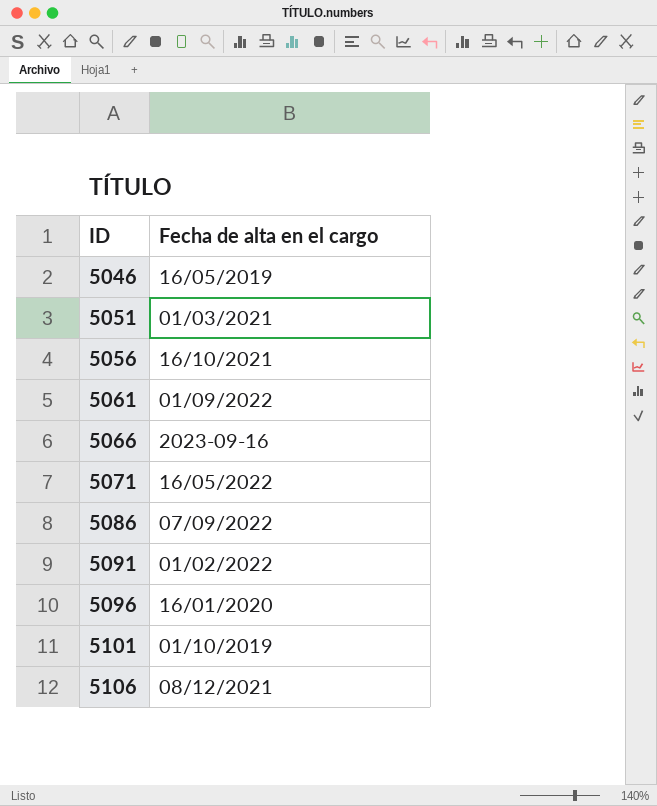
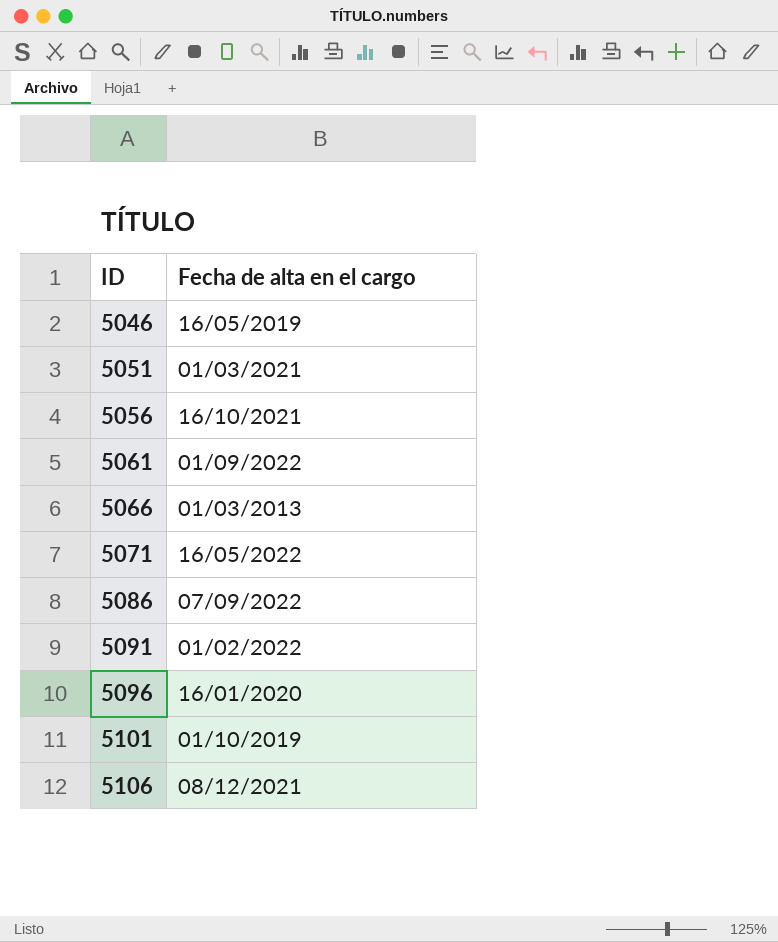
5066 | Fecha de alta en el cargo: 2023-09-16 -> 01/03/2013

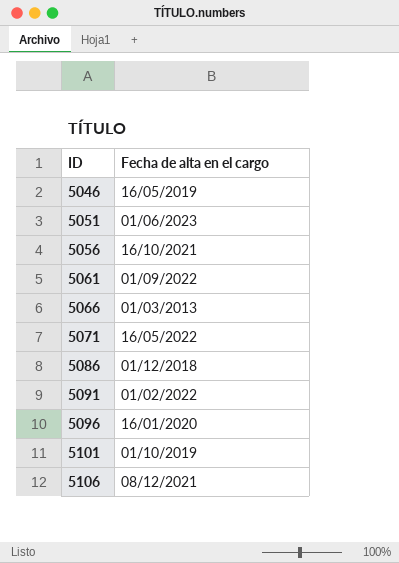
5051 | Fecha de alta en el cargo: 01/03/2021 -> 01/06/2023
5086 | Fecha de alta en el cargo: 07/09/2022 -> 01/12/2018

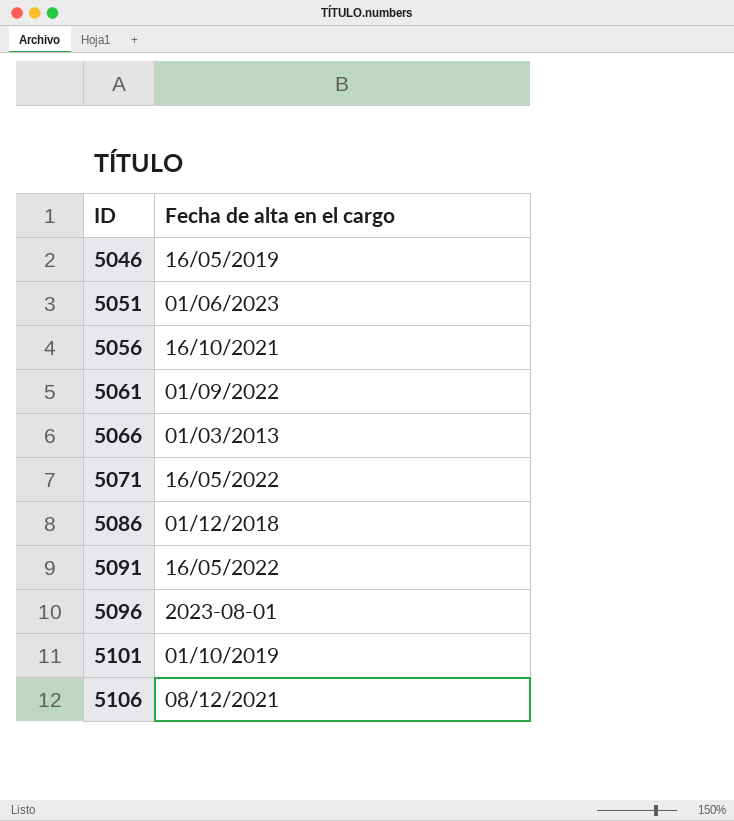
5091 | Fecha de alta en el cargo: 01/02/2022 -> 16/05/2022
5096 | Fecha de alta en el cargo: 16/01/2020 -> 2023-08-01

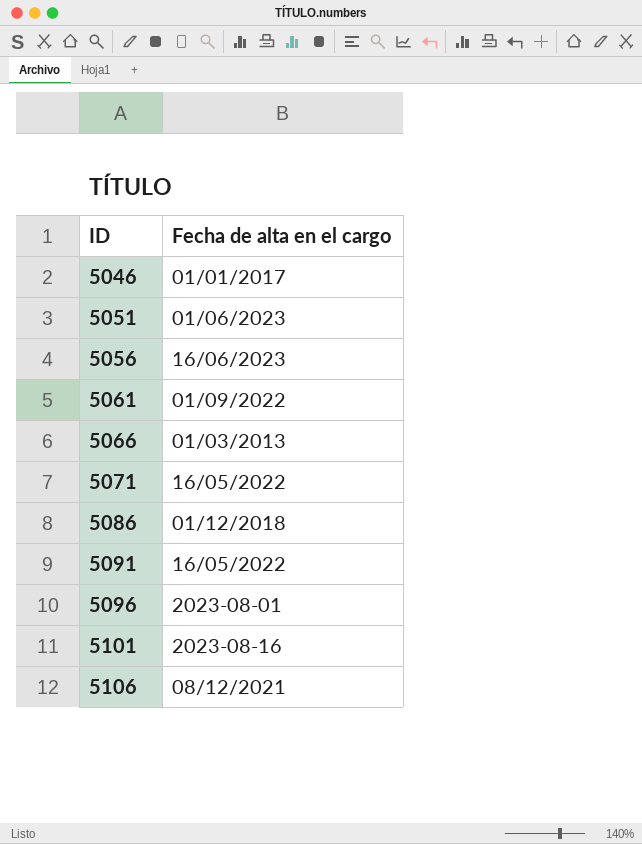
5046 | Fecha de alta en el cargo: 16/05/2019 -> 01/01/2017
5056 | Fecha de alta en el cargo: 16/10/2021 -> 16/06/2023
5101 | Fecha de alta en el cargo: 01/10/2019 -> 2023-08-16

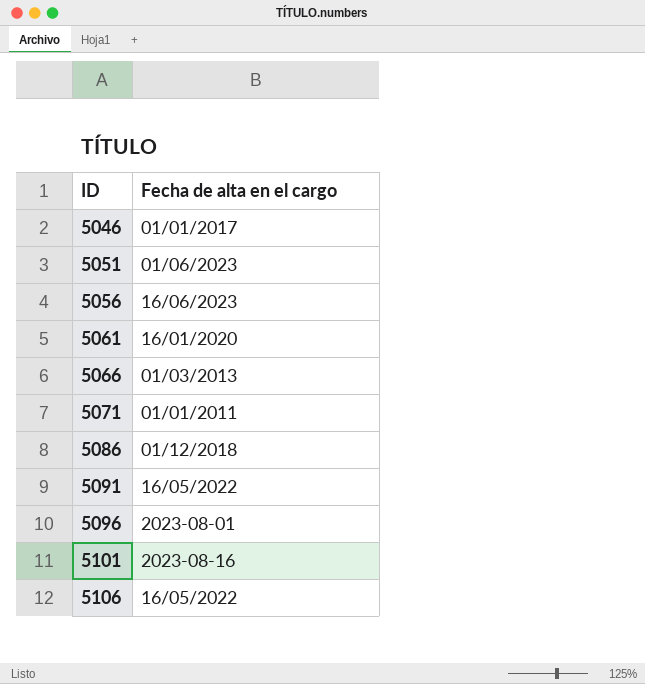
5061 | Fecha de alta en el cargo: 01/09/2022 -> 16/01/2020
5071 | Fecha de alta en el cargo: 16/05/2022 -> 01/01/2011
5106 | Fecha de alta en el cargo: 08/12/2021 -> 16/05/2022

